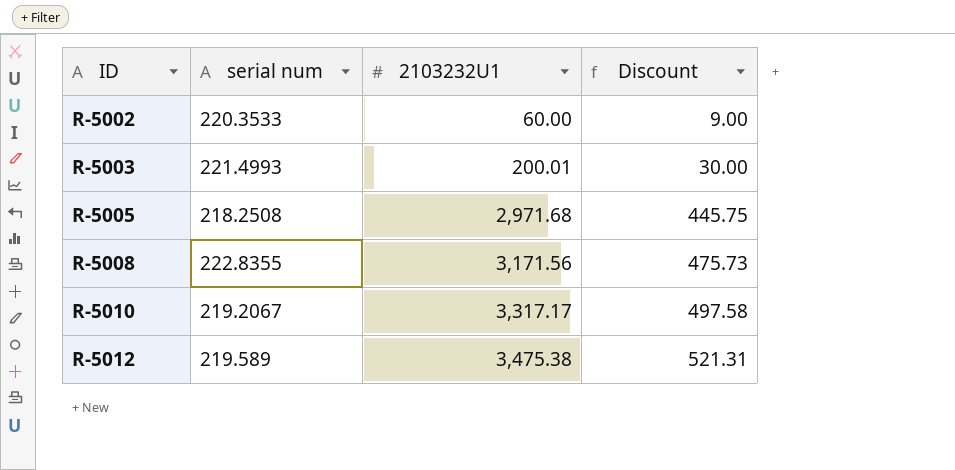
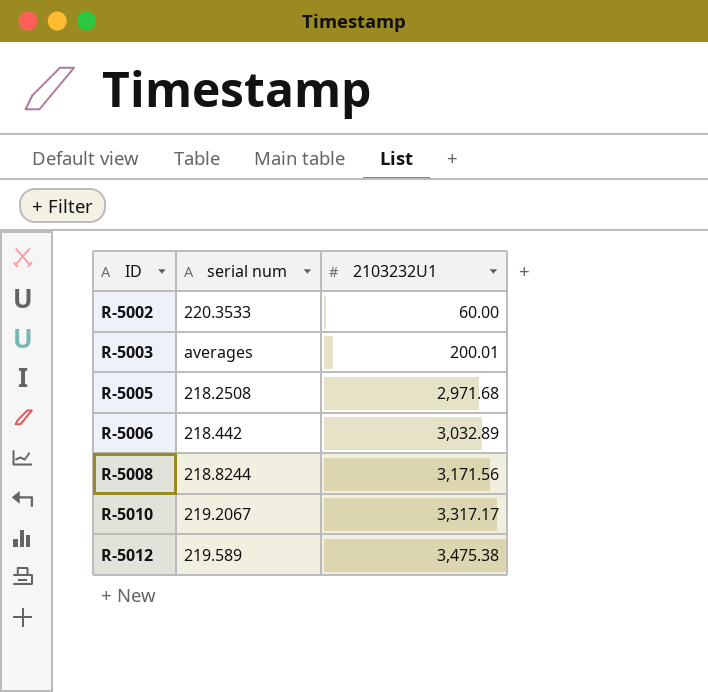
column Discount | formula: [2103232U1] * 0.15 -> none
R-5003 | serial num: 221.4993 -> averages
row R-5006: none -> 218.442 | 3,032.89
R-5008 | serial num: 222.8355 -> 218.8244

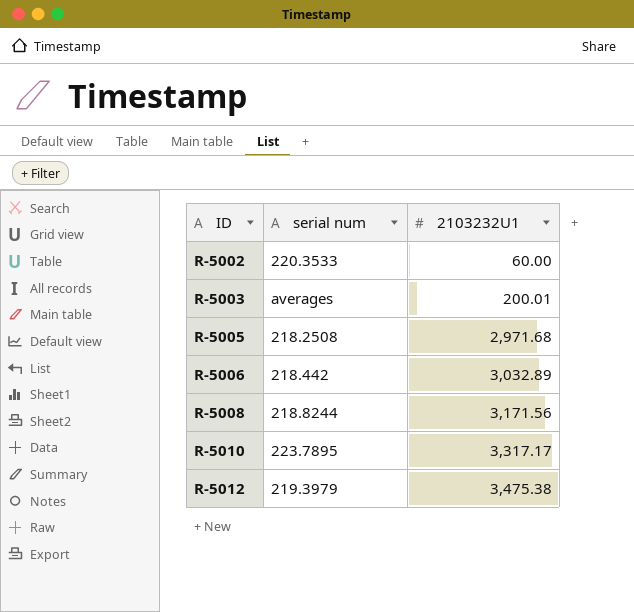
R-5010 | serial num: 219.2067 -> 223.7895
R-5012 | serial num: 219.589 -> 219.3979

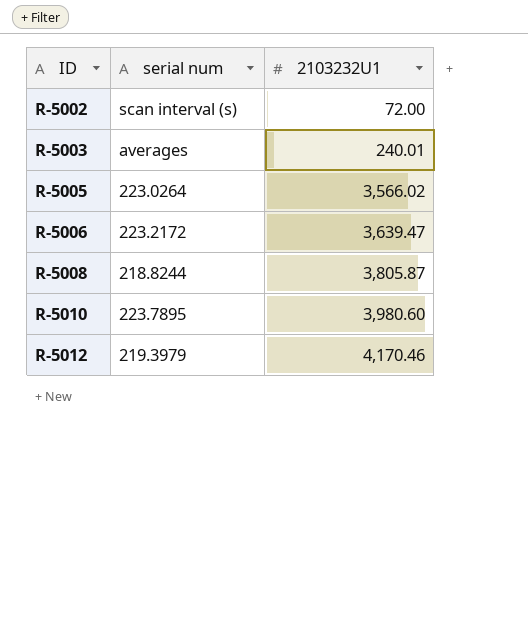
R-5002 | serial num: 220.3533 -> scan interval (s)
R-5002 | 2103232U1: 60.00 -> 72.00
R-5003 | 2103232U1: 200.01 -> 240.01
R-5005 | serial num: 218.2508 -> 223.0264
R-5005 | 2103232U1: 2,971.68 -> 3,566.02
R-5006 | serial num: 218.442 -> 223.2172
R-5006 | 2103232U1: 3,032.89 -> 3,639.47
R-5008 | 2103232U1: 3,171.56 -> 3,805.87
R-5010 | 2103232U1: 3,317.17 -> 3,980.60
R-5012 | 2103232U1: 3,475.38 -> 4,170.46

